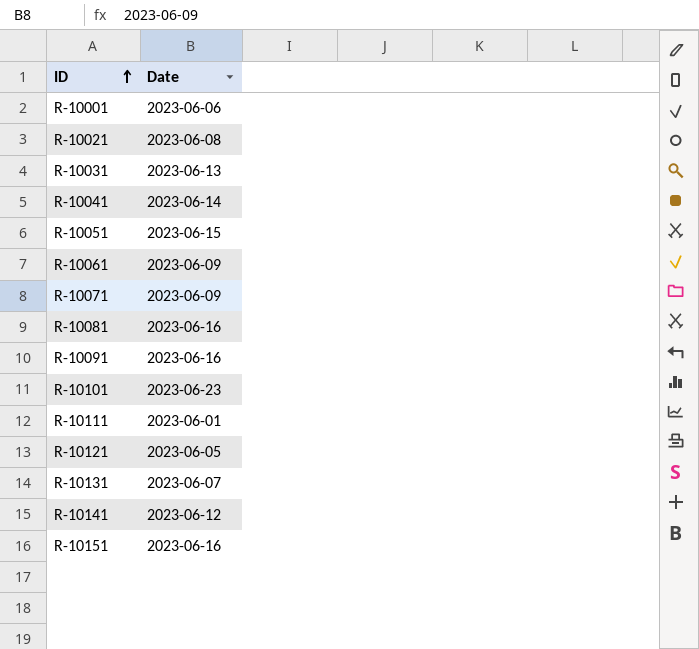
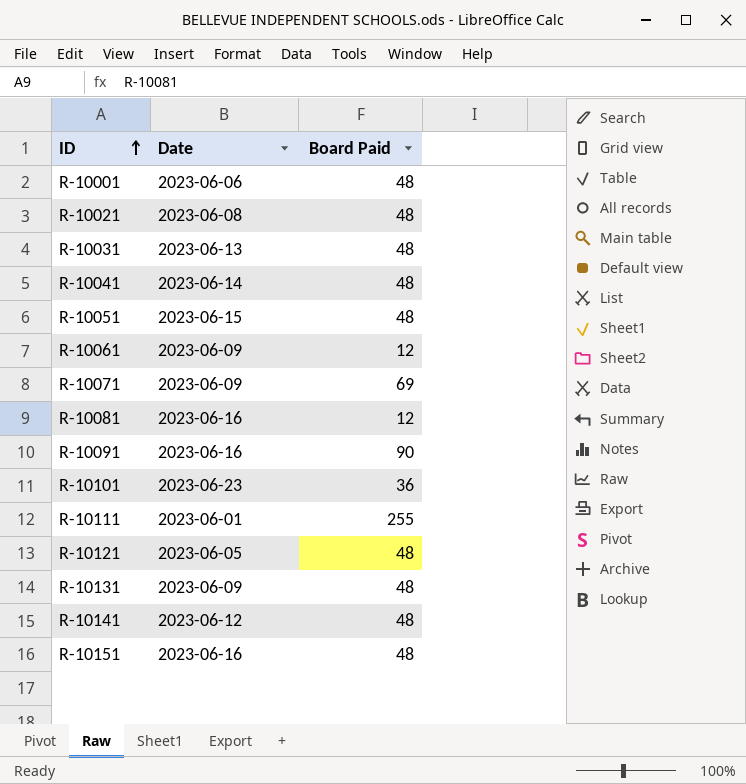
column Board Paid | position: none -> 3
R-10131 | Date: 2023-06-07 -> 2023-06-09

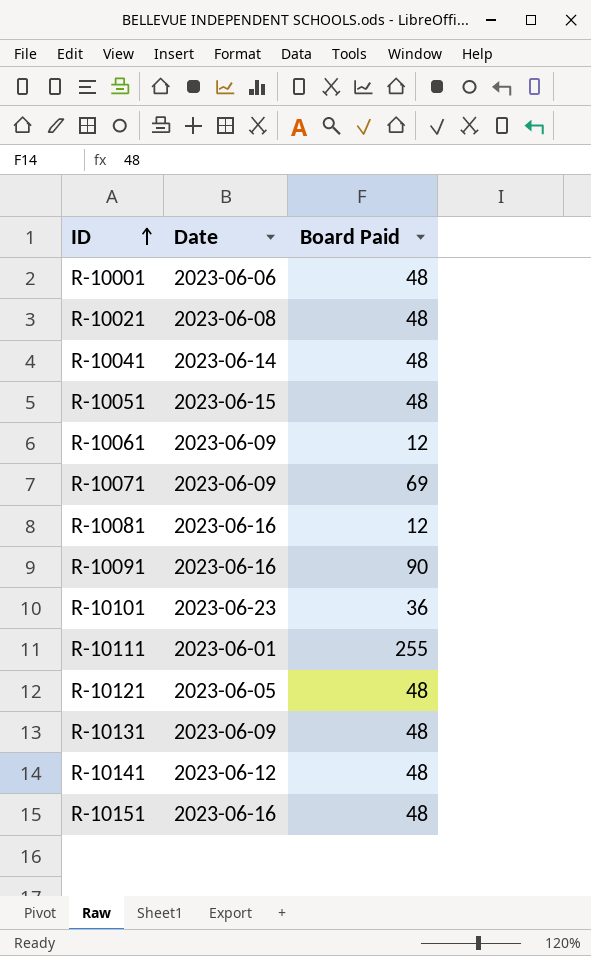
row R-10031: 2023-06-13 | 48 -> none

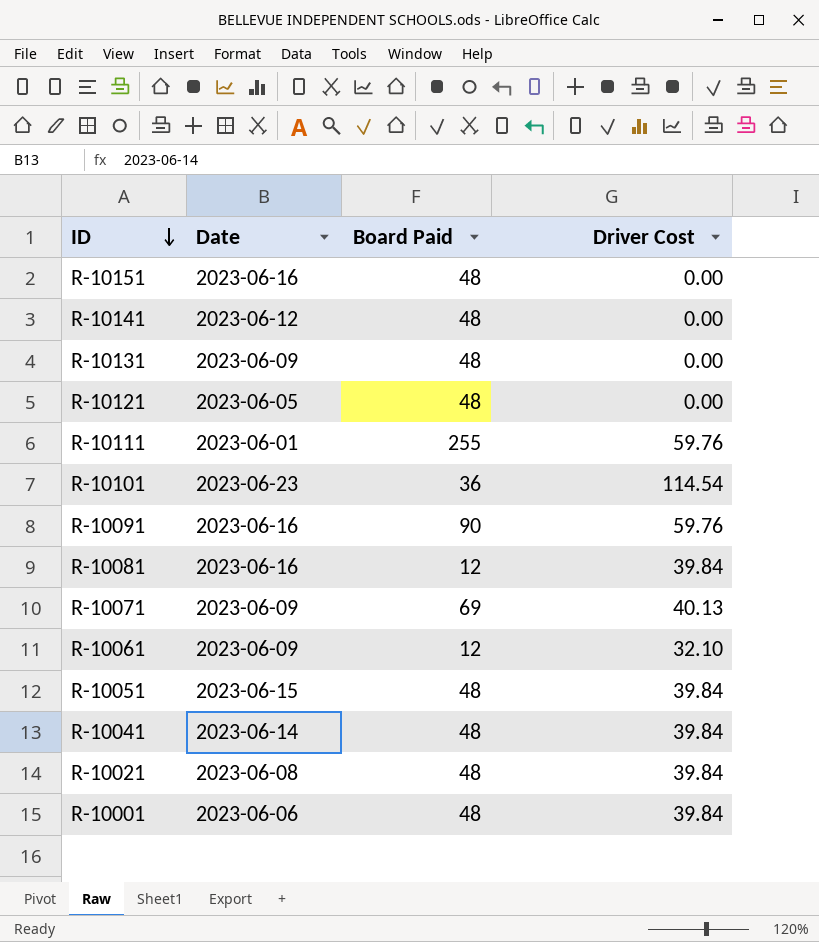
row order: ID ascending -> ID descending
column Driver Cost | position: none -> 4

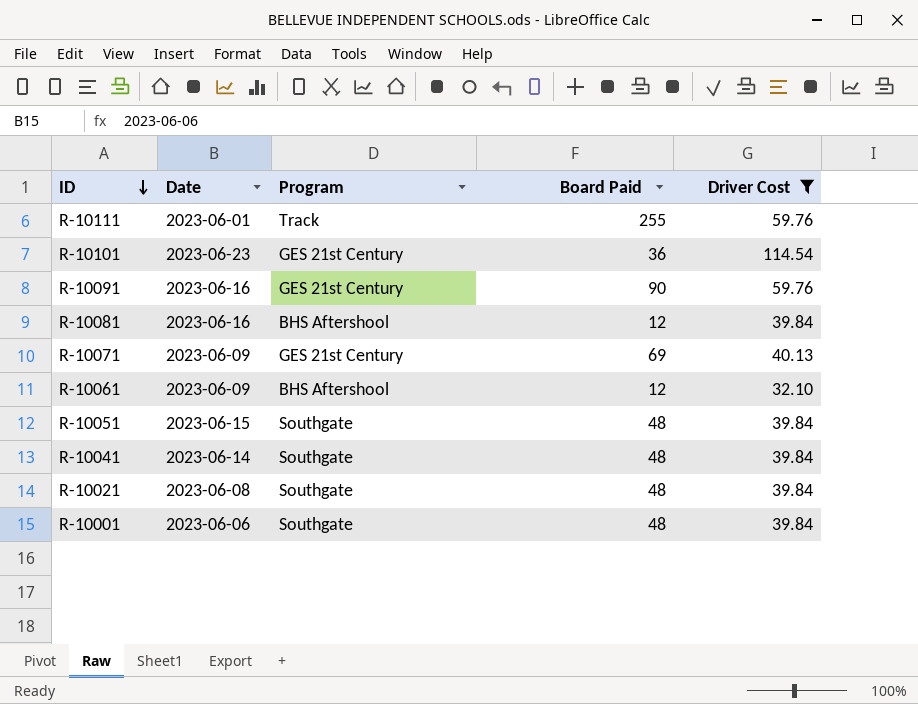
filter: none -> Driver Cost != 0.00
column Program | position: none -> 3

